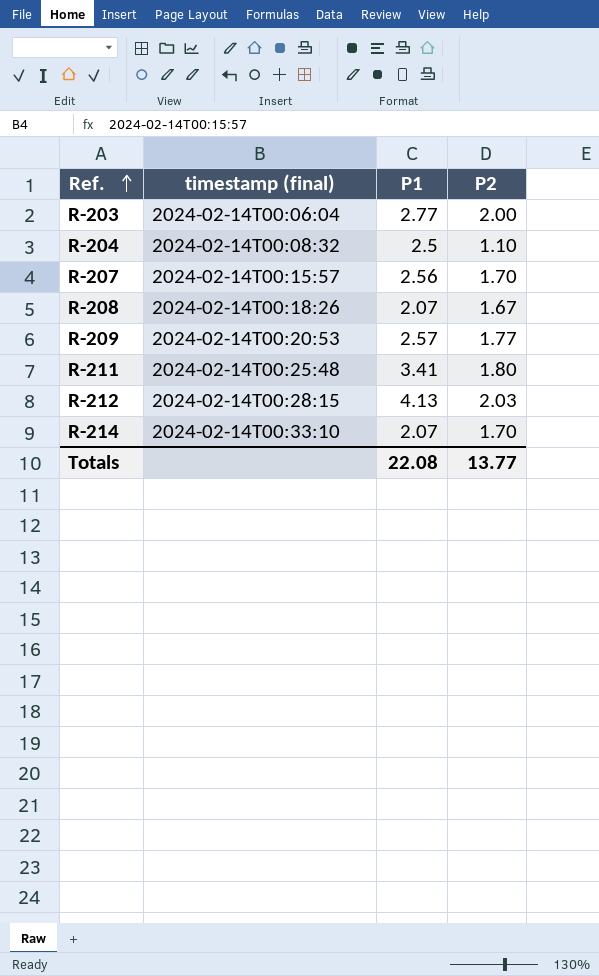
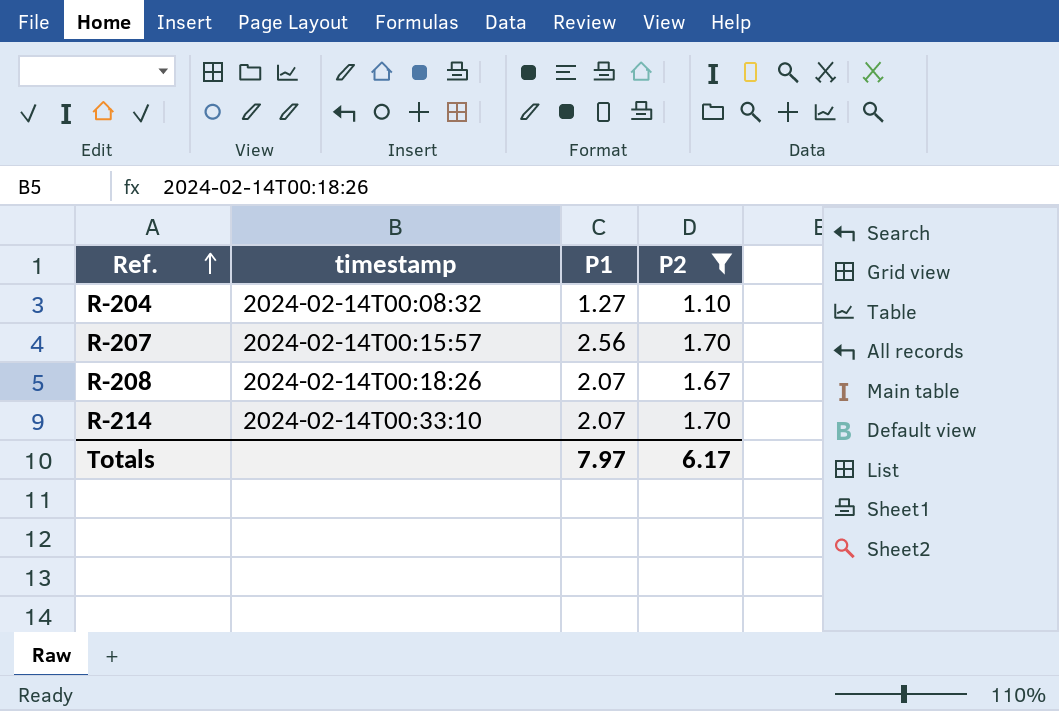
filter: none -> P2 <= 1.70
column name: timestamp (final) -> timestamp
R-204 | P1: 2.5 -> 1.27
Totals | P1: 22.08 -> 7.97
Totals | P2: 13.77 -> 6.17

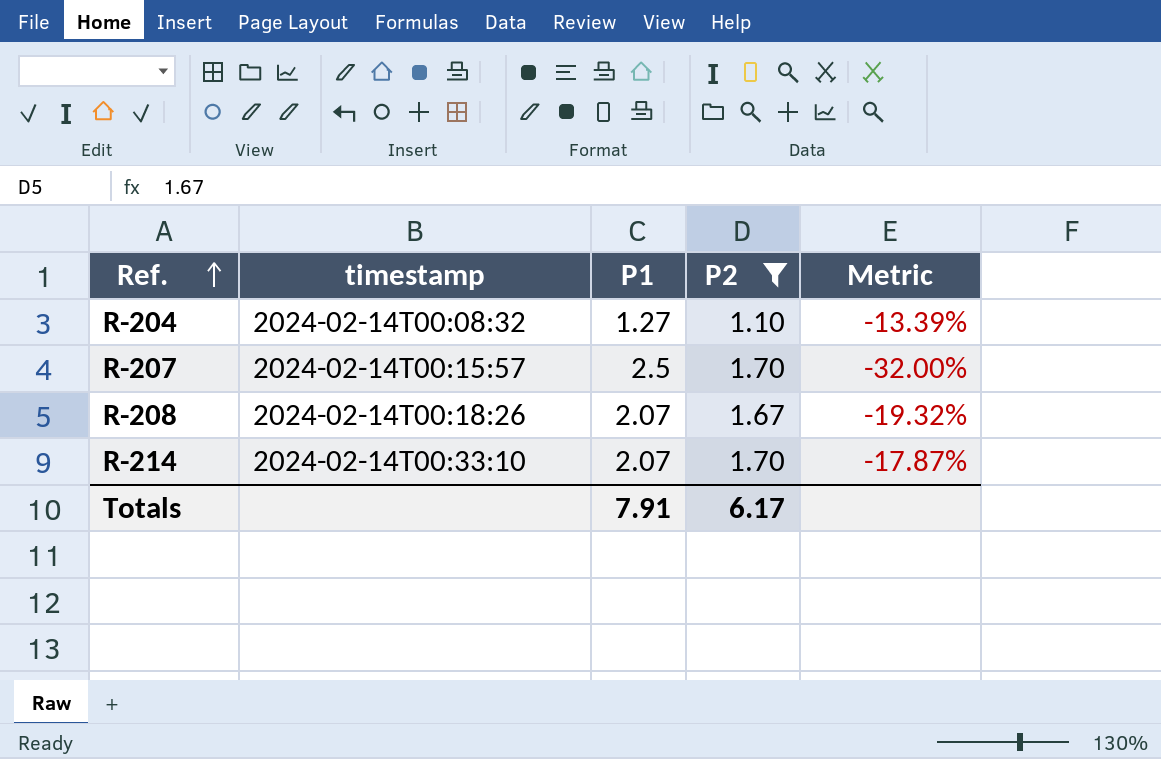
column Metric | formula: none -> ([P2] - [P1]) / [P1]
R-207 | P1: 2.56 -> 2.5
Totals | P1: 7.97 -> 7.91

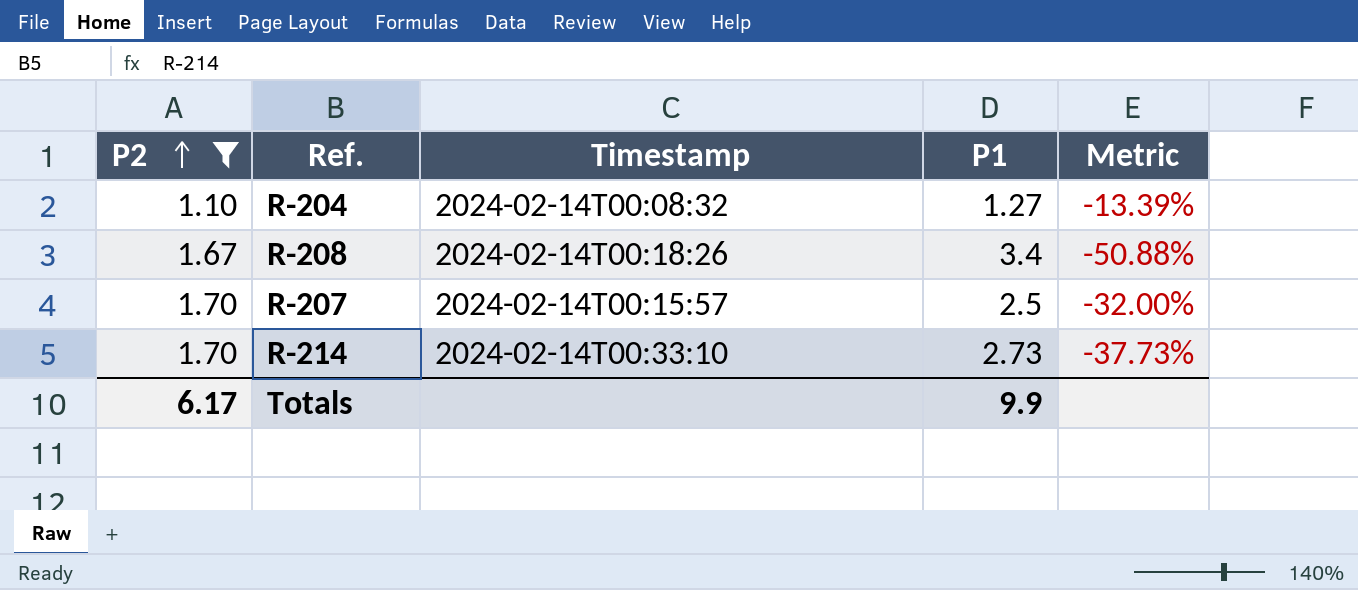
row order: Ref. ascending -> P2 ascending
column P2 | position: 4 -> 1
column name: timestamp -> Timestamp
R-208 | P1: 2.07 -> 3.4
R-208 | Metric: -19.32% -> -50.88%
R-214 | P1: 2.07 -> 2.73
R-214 | Metric: -17.87% -> -37.73%
Totals | P1: 7.91 -> 9.9

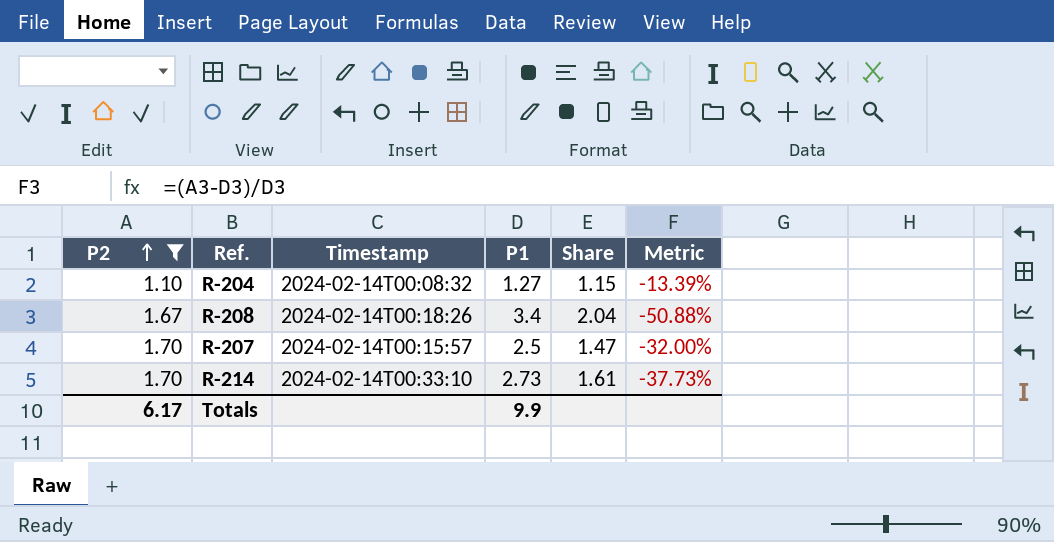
column Share | formula: none -> [P1] / [P2]

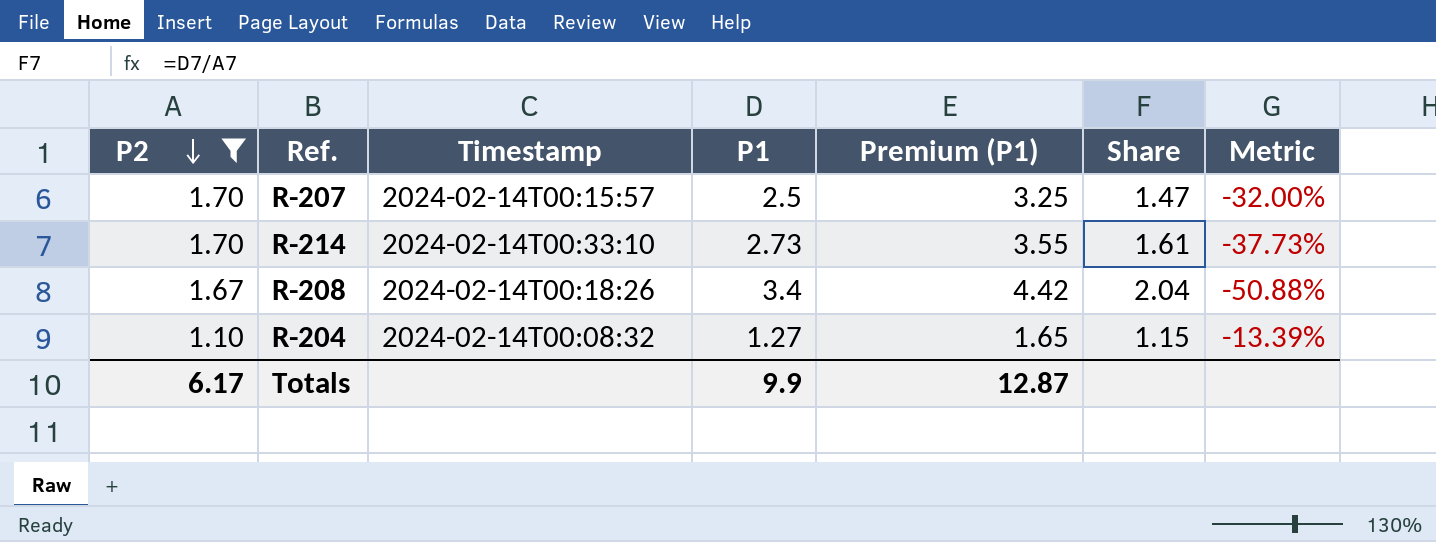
row order: P2 ascending -> P2 descending
column Premium (P1) | formula: none -> [P1] * 1.3

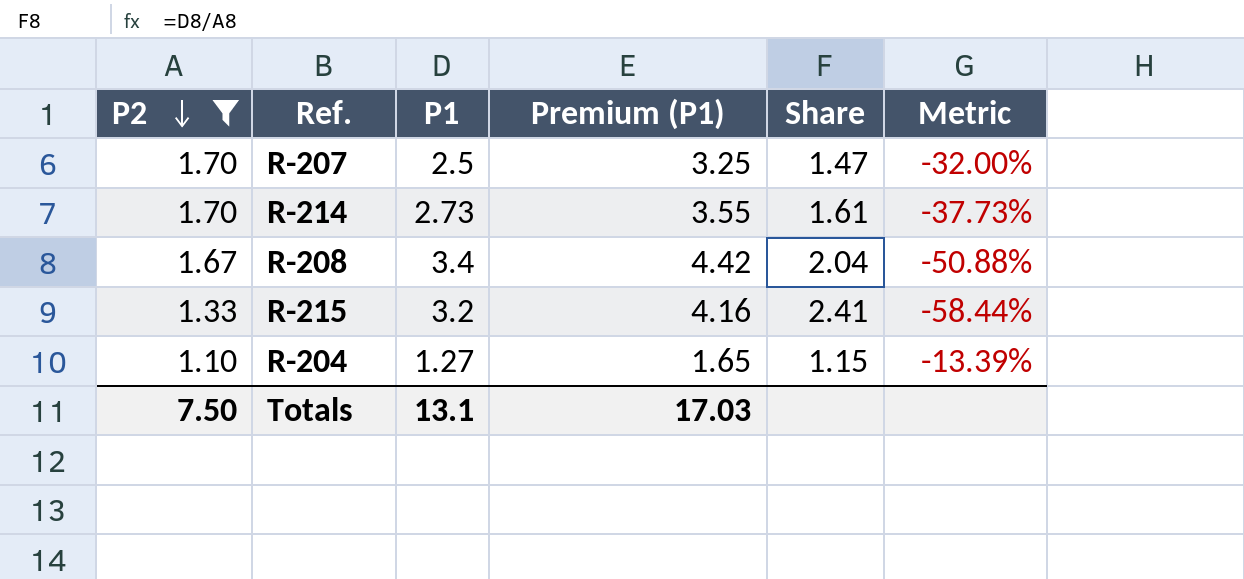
column Timestamp | position: 3 -> none
row R-215: none -> 1.33 | 3.2 | 4.16 | 2.41 | -58.44%
Totals | P2: 6.17 -> 7.50
Totals | P1: 9.9 -> 13.1
Totals | Premium (P1): 12.87 -> 17.03

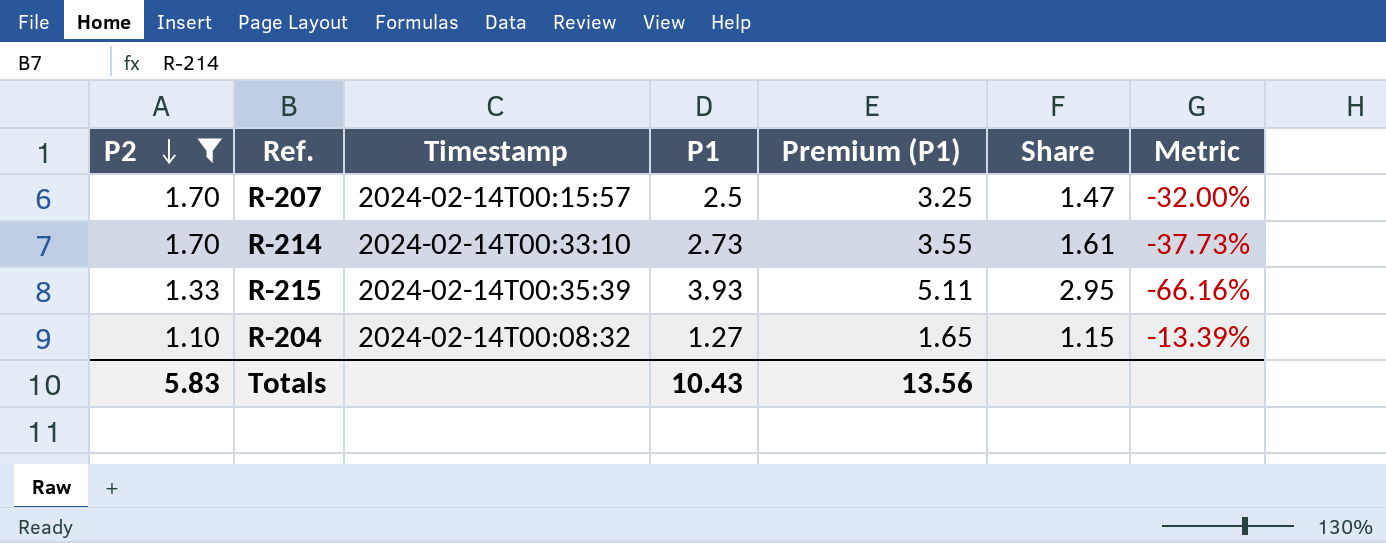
column Timestamp | position: none -> 3
row R-208: 1.67 | 3.4 | 4.42 | 2.04 | -50.88% -> none
R-215 | P1: 3.2 -> 3.93
R-215 | Premium (P1): 4.16 -> 5.11
R-215 | Share: 2.41 -> 2.95
R-215 | Metric: -58.44% -> -66.16%
Totals | P2: 7.50 -> 5.83
Totals | P1: 13.1 -> 10.43
Totals | Premium (P1): 17.03 -> 13.56

